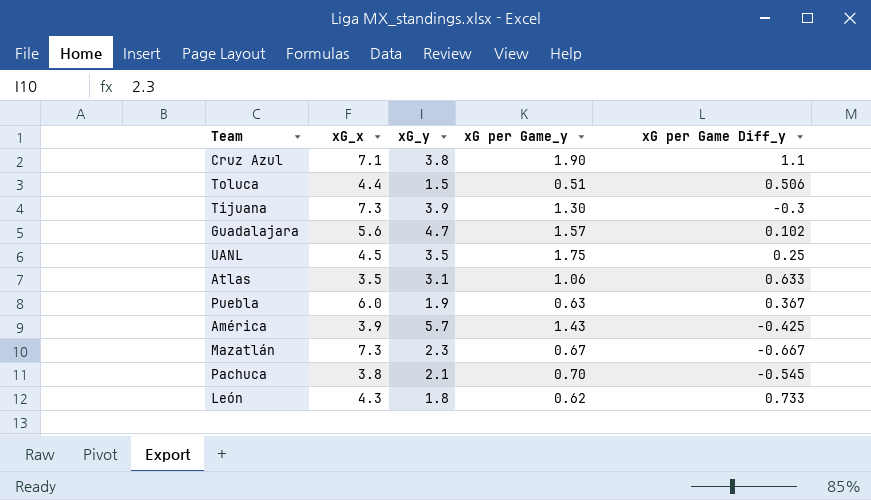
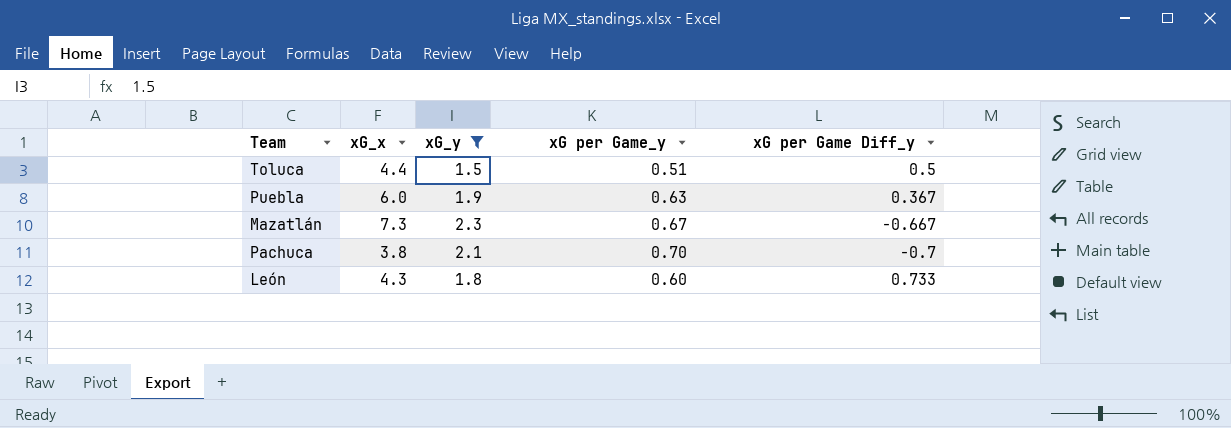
filter: none -> xG_y <= 2.3
Toluca | xG per Game Diff_y: 0.506 -> 0.5
Pachuca | xG per Game Diff_y: -0.545 -> -0.7
León | xG per Game_y: 0.62 -> 0.60

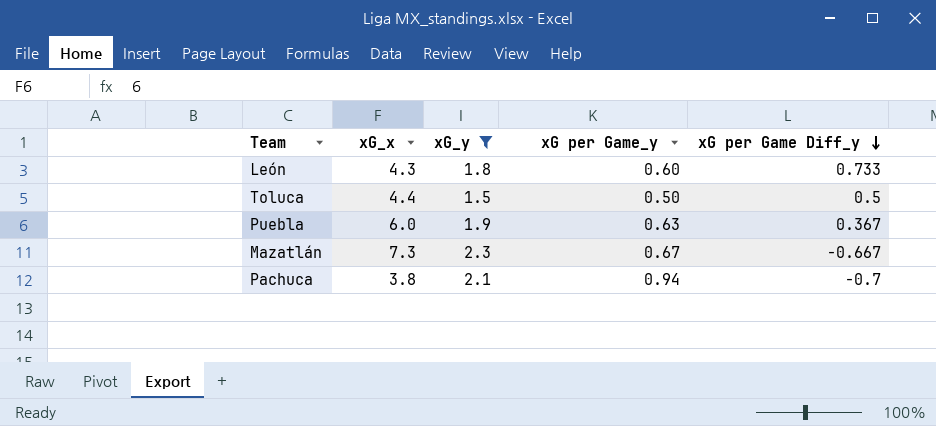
row order: none -> xG per Game Diff_y descending
Toluca | xG per Game_y: 0.51 -> 0.50
Pachuca | xG per Game_y: 0.70 -> 0.94

